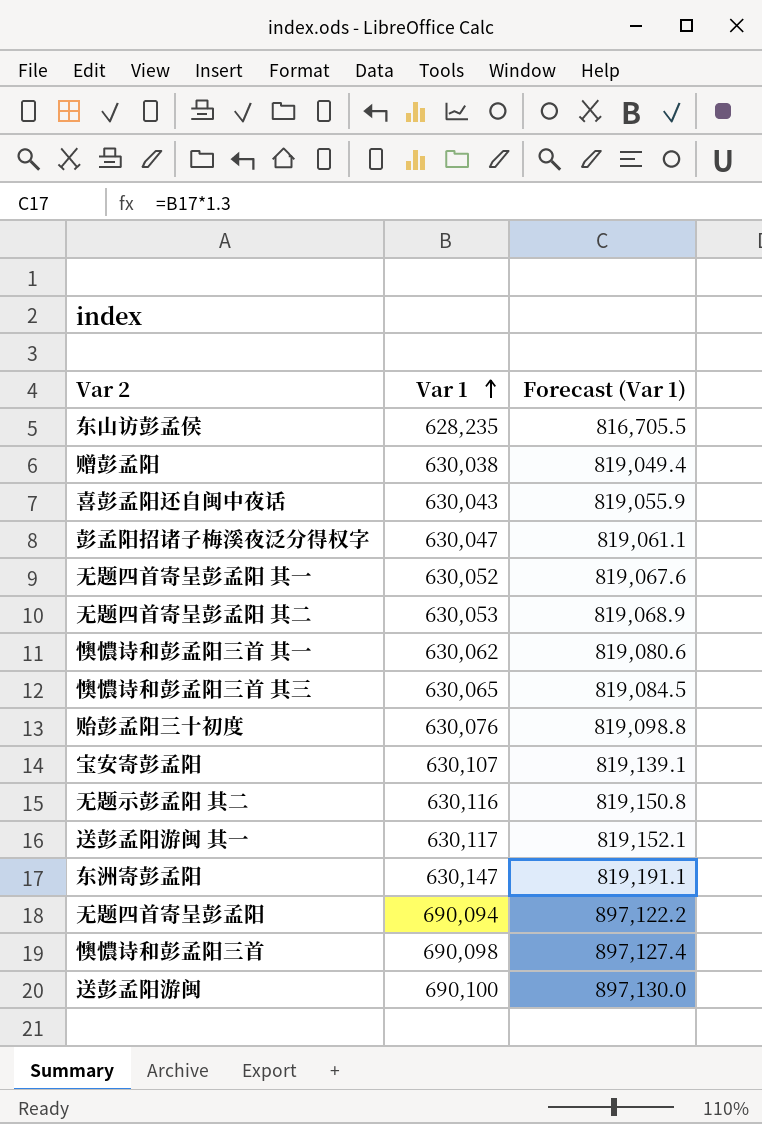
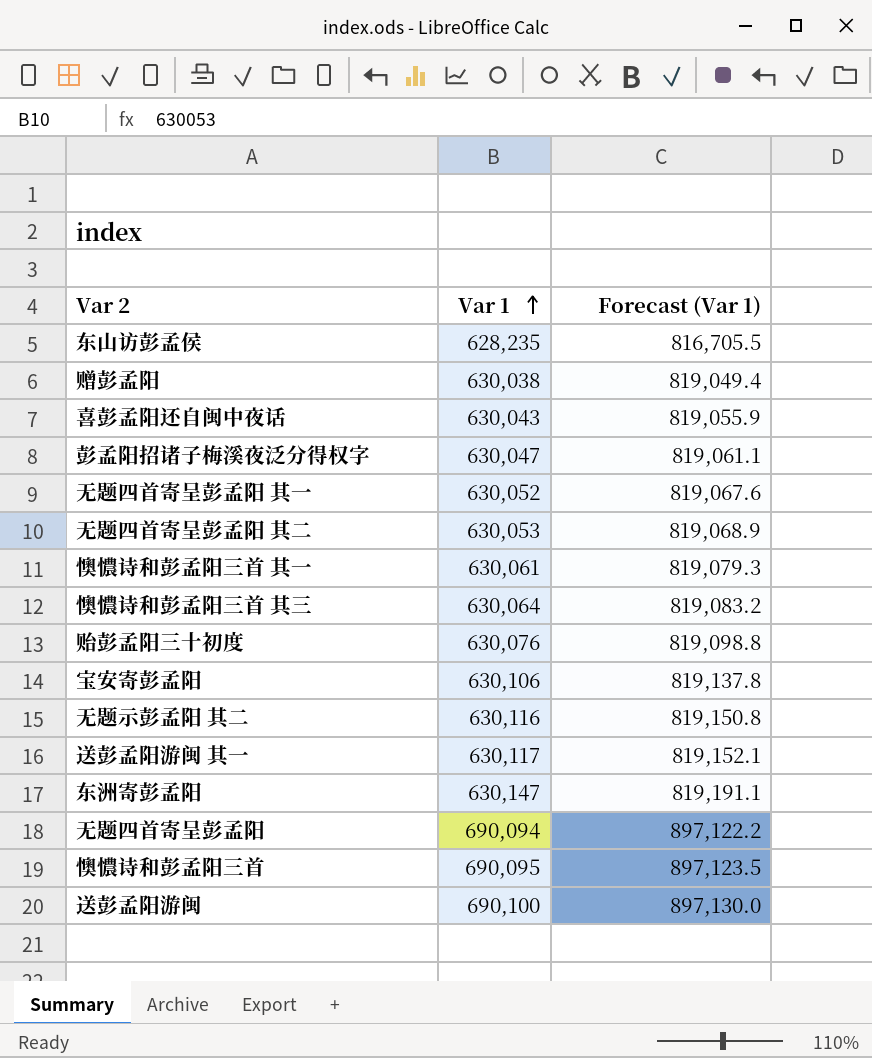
懊憹诗和彭孟阳三首 其一 | Var 1: 630,062 -> 630,061
懊憹诗和彭孟阳三首 其一 | Forecast (Var 1): 819,080.6 -> 819,079.3
懊憹诗和彭孟阳三首 其三 | Var 1: 630,065 -> 630,064
懊憹诗和彭孟阳三首 其三 | Forecast (Var 1): 819,084.5 -> 819,083.2
宝安寄彭孟阳 | Var 1: 630,107 -> 630,106
宝安寄彭孟阳 | Forecast (Var 1): 819,139.1 -> 819,137.8
懊憹诗和彭孟阳三首 | Var 1: 690,098 -> 690,095
懊憹诗和彭孟阳三首 | Forecast (Var 1): 897,127.4 -> 897,123.5

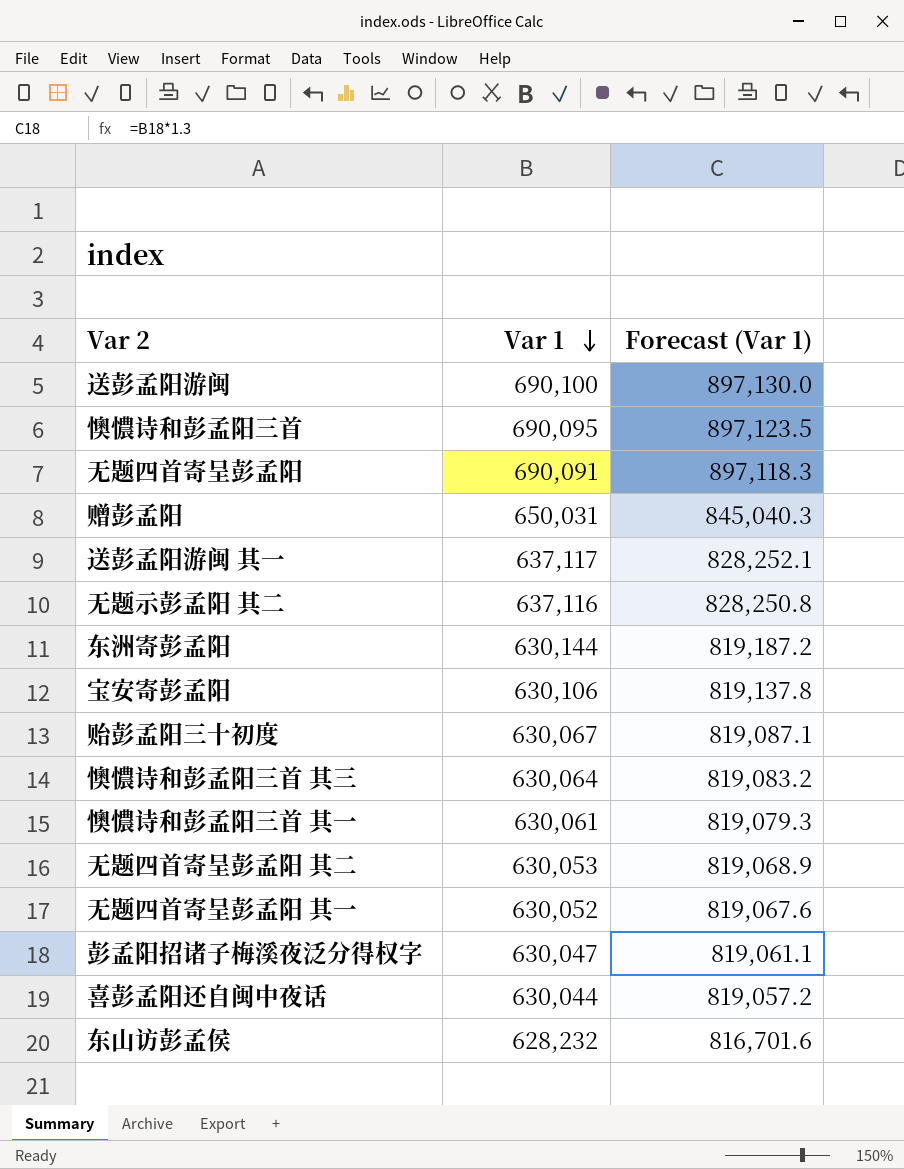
row order: Var 1 ascending -> Var 1 descending
无题四首寄呈彭孟阳 | Var 1: 690,094 -> 690,091
无题四首寄呈彭孟阳 | Forecast (Var 1): 897,122.2 -> 897,118.3
赠彭孟阳 | Var 1: 630,038 -> 650,031
赠彭孟阳 | Forecast (Var 1): 819,049.4 -> 845,040.3
送彭孟阳游闽 其一 | Var 1: 630,117 -> 637,117
送彭孟阳游闽 其一 | Forecast (Var 1): 819,152.1 -> 828,252.1
无题示彭孟阳 其二 | Var 1: 630,116 -> 637,116
无题示彭孟阳 其二 | Forecast (Var 1): 819,150.8 -> 828,250.8
东洲寄彭孟阳 | Var 1: 630,147 -> 630,144
东洲寄彭孟阳 | Forecast (Var 1): 819,191.1 -> 819,187.2
贻彭孟阳三十初度 | Var 1: 630,076 -> 630,067
贻彭孟阳三十初度 | Forecast (Var 1): 819,098.8 -> 819,087.1
喜彭孟阳还自闽中夜话 | Var 1: 630,043 -> 630,044
喜彭孟阳还自闽中夜话 | Forecast (Var 1): 819,055.9 -> 819,057.2
东山访彭孟侯 | Var 1: 628,235 -> 628,232
东山访彭孟侯 | Forecast (Var 1): 816,705.5 -> 816,701.6

